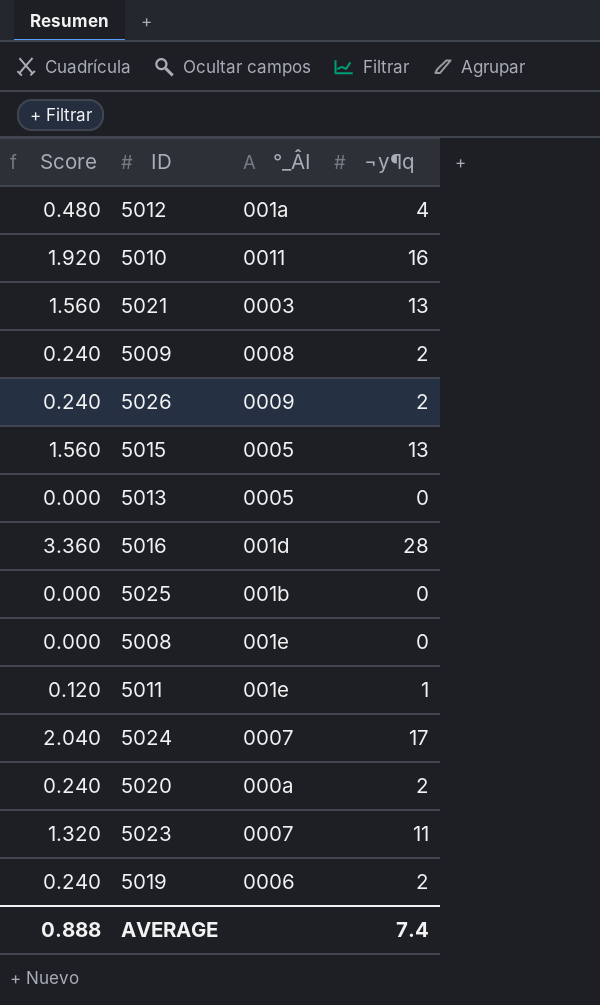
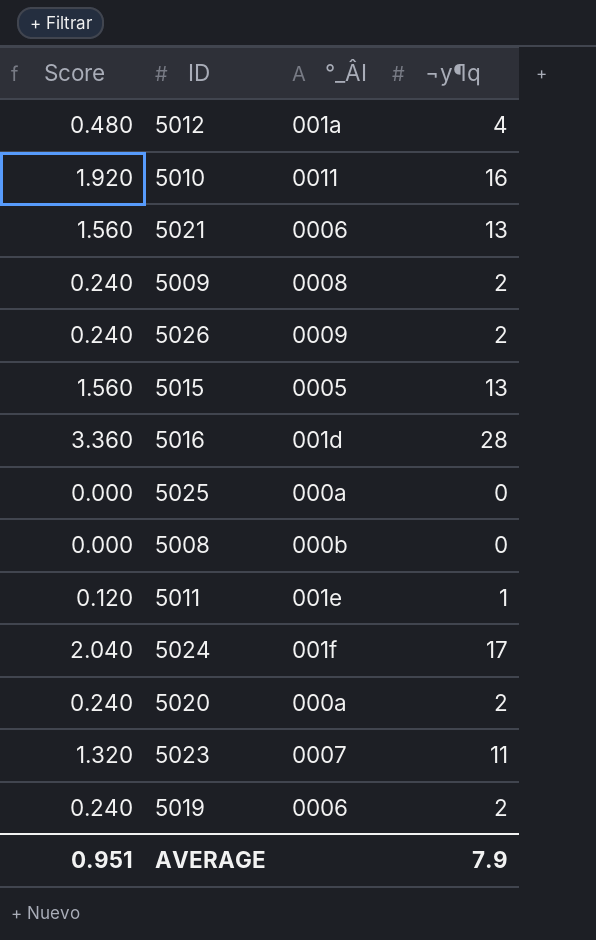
row 5013: 0.000 | 0005 | 0 -> none
5021 | °_ÂI: 0003 -> 0006
5025 | °_ÂI: 001b -> 000a
5008 | °_ÂI: 001e -> 000b
5024 | °_ÂI: 0007 -> 001f
AVERAGE | Score: 0.888 -> 0.951
AVERAGE | ¬y¶q: 7.4 -> 7.9

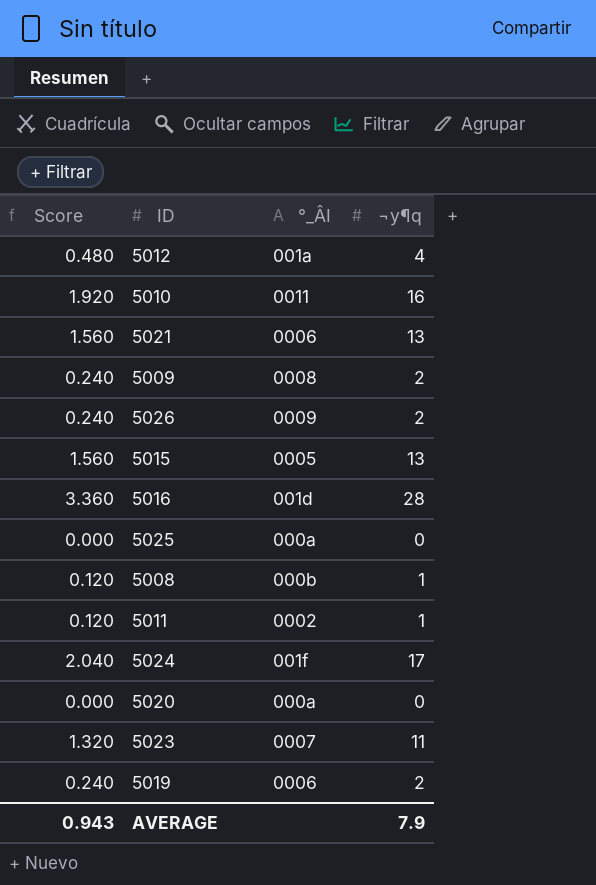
5008 | Score: 0.000 -> 0.120
5008 | ¬y¶q: 0 -> 1
5011 | °_ÂI: 001e -> 0002
5020 | Score: 0.240 -> 0.000
5020 | ¬y¶q: 2 -> 0
AVERAGE | Score: 0.951 -> 0.943

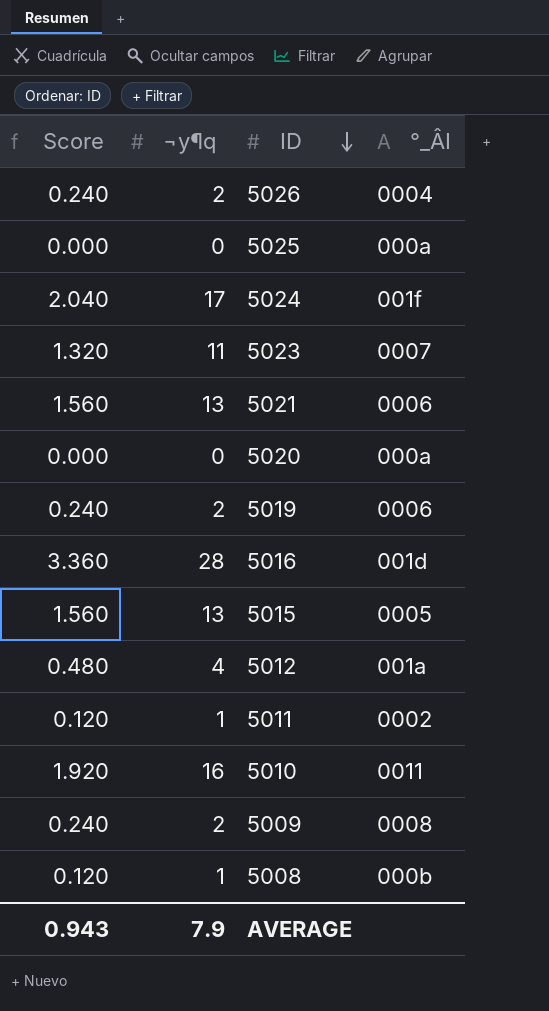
row order: none -> ID descending
column ¬y¶q | position: 4 -> 2
5026 | °_ÂI: 0009 -> 0004

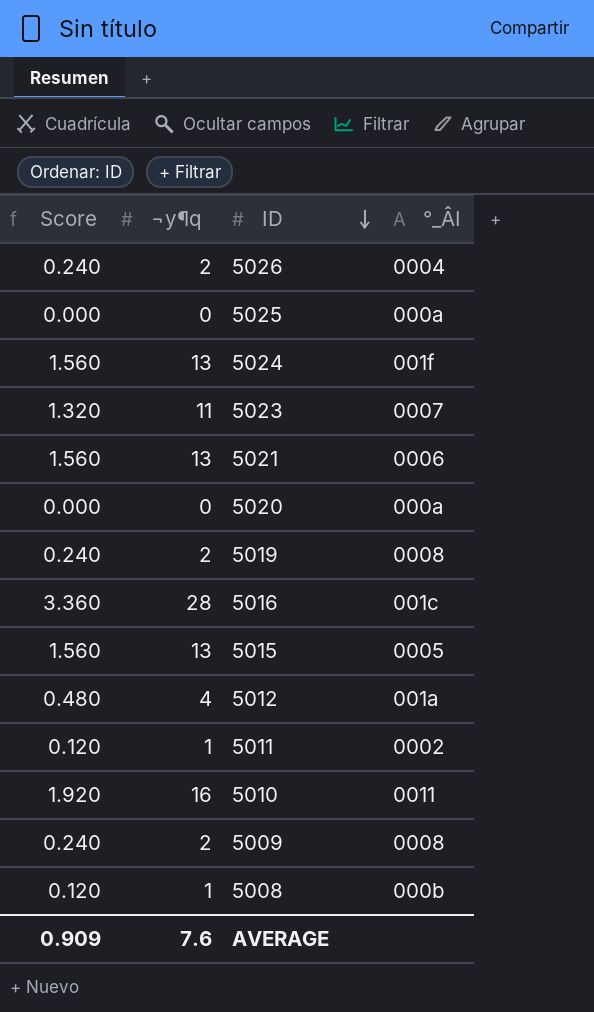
5024 | Score: 2.040 -> 1.560
5024 | ¬y¶q: 17 -> 13
5019 | °_ÂI: 0006 -> 0008
5016 | °_ÂI: 001d -> 001c
AVERAGE | Score: 0.943 -> 0.909
AVERAGE | ¬y¶q: 7.9 -> 7.6

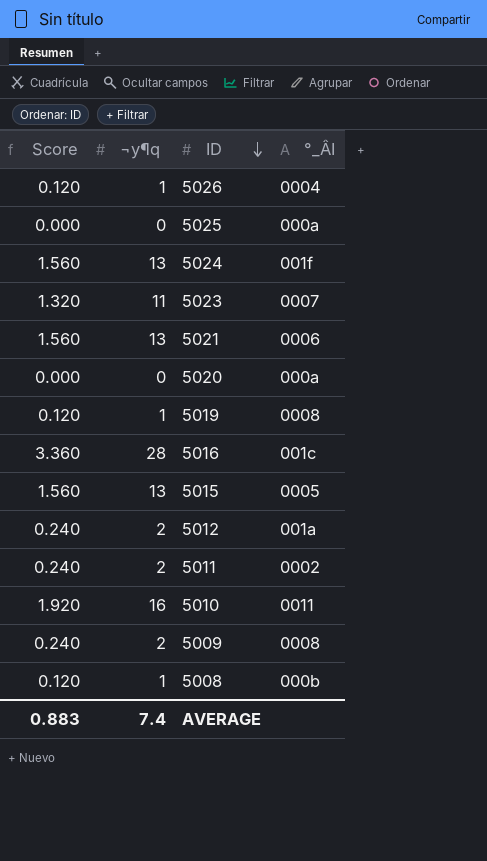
5026 | Score: 0.240 -> 0.120
5026 | ¬y¶q: 2 -> 1
5019 | Score: 0.240 -> 0.120
5019 | ¬y¶q: 2 -> 1
5012 | Score: 0.480 -> 0.240
5012 | ¬y¶q: 4 -> 2
5011 | Score: 0.120 -> 0.240
5011 | ¬y¶q: 1 -> 2
AVERAGE | Score: 0.909 -> 0.883
AVERAGE | ¬y¶q: 7.6 -> 7.4

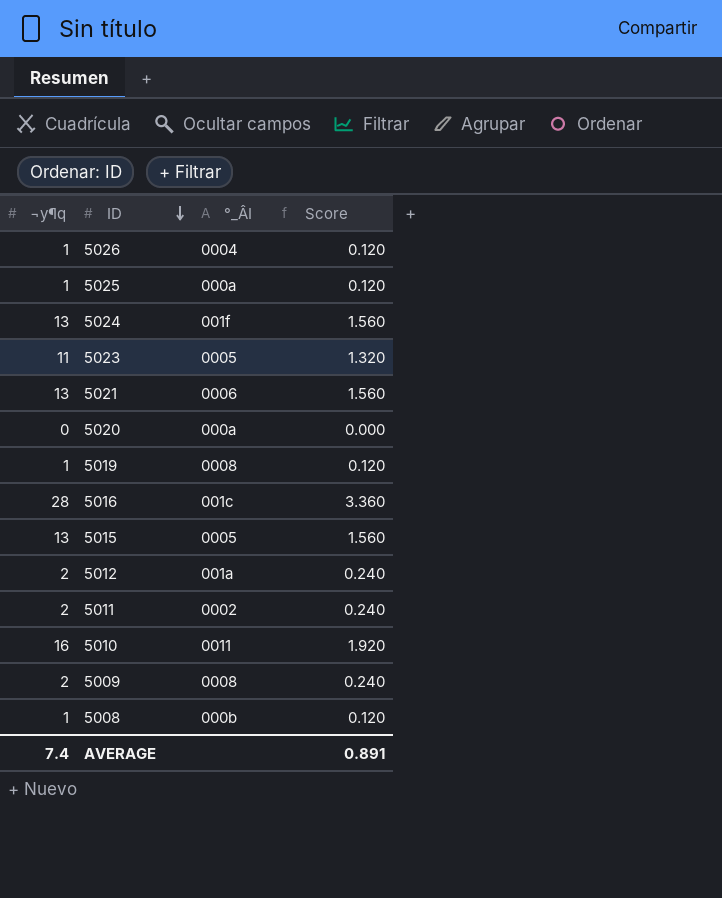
column Score | position: 1 -> 4
5025 | ¬y¶q: 0 -> 1
5025 | Score: 0.000 -> 0.120
5023 | °_ÂI: 0007 -> 0005
AVERAGE | Score: 0.883 -> 0.891

